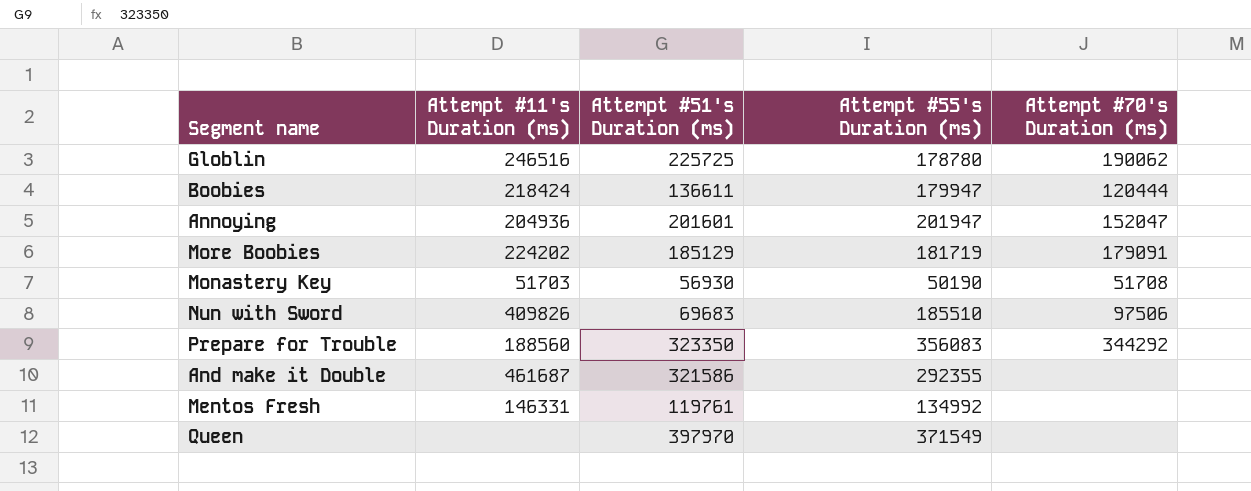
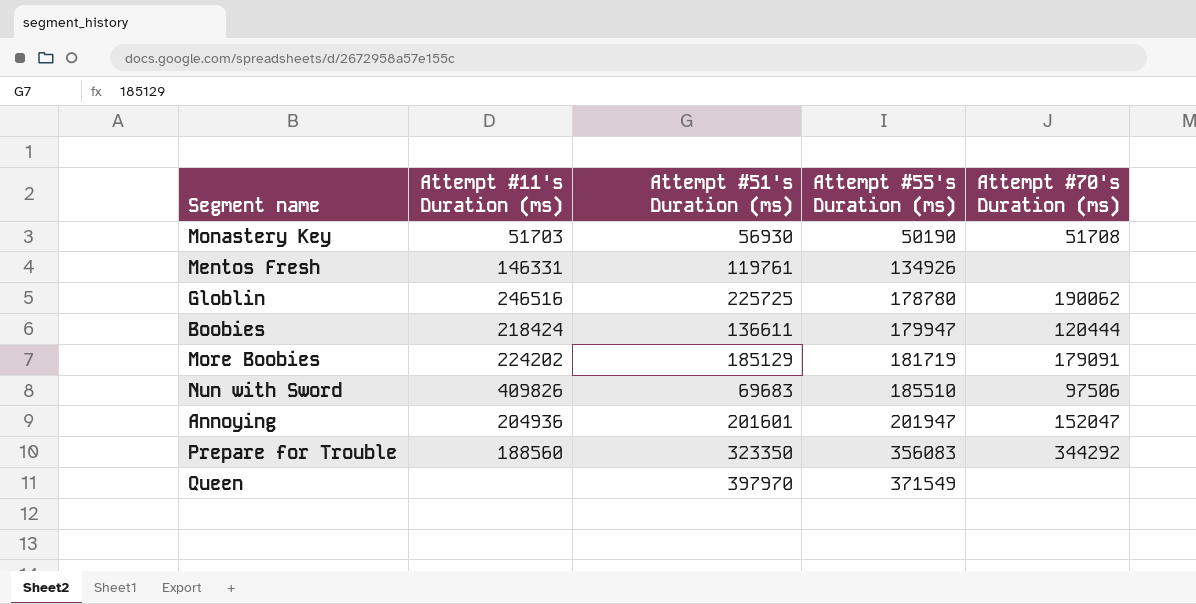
row order: none -> Attempt #55's Duration (ms) ascending
row And make it Double: 461687 | 321586 | 292355 | none -> none
Mentos Fresh | Attempt #55's Duration (ms): 134992 -> 134926

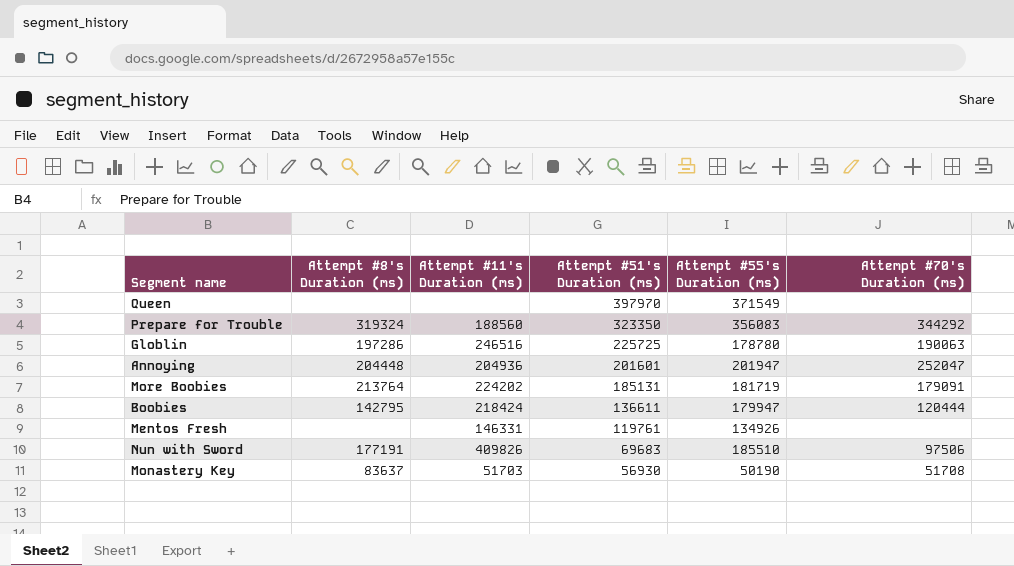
row order: Attempt #55's Duration (ms) ascending -> Attempt #51's Duration (ms) descending
column Attempt #8's Duration (ms) | position: none -> 2
Globlin | Attempt #70's Duration (ms): 190062 -> 190063
Annoying | Attempt #70's Duration (ms): 152047 -> 252047
More Boobies | Attempt #51's Duration (ms): 185129 -> 185131

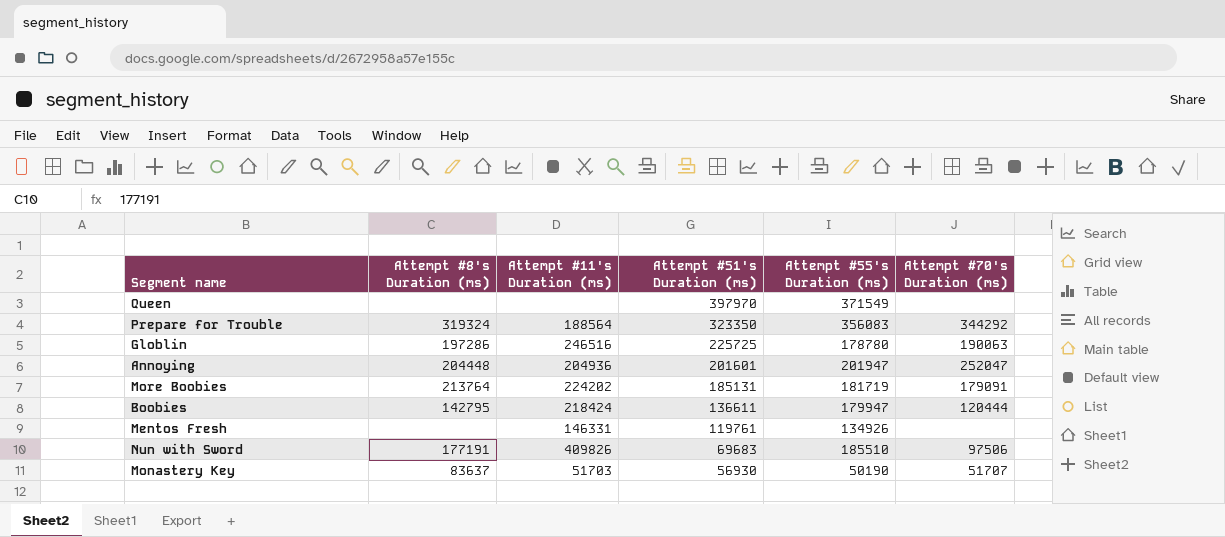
Prepare for Trouble | Attempt #11's Duration (ms): 188560 -> 188564
Monastery Key | Attempt #70's Duration (ms): 51708 -> 51707

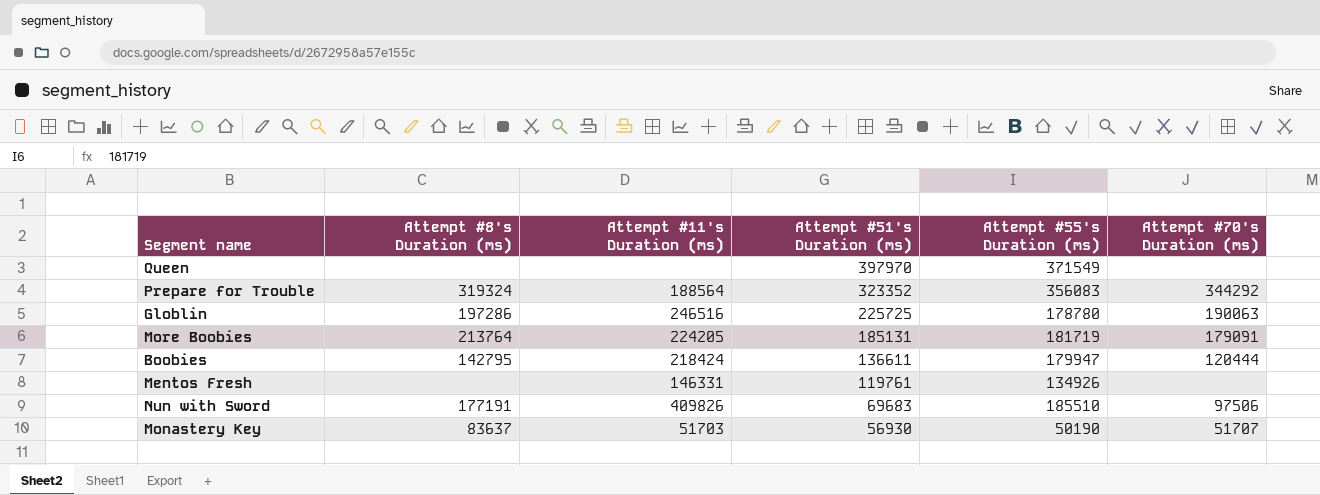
row Annoying: 204448 | 204936 | 201601 | 201947 | 252047 -> none
Prepare for Trouble | Attempt #51's Duration (ms): 323350 -> 323352
More Boobies | Attempt #11's Duration (ms): 224202 -> 224205

